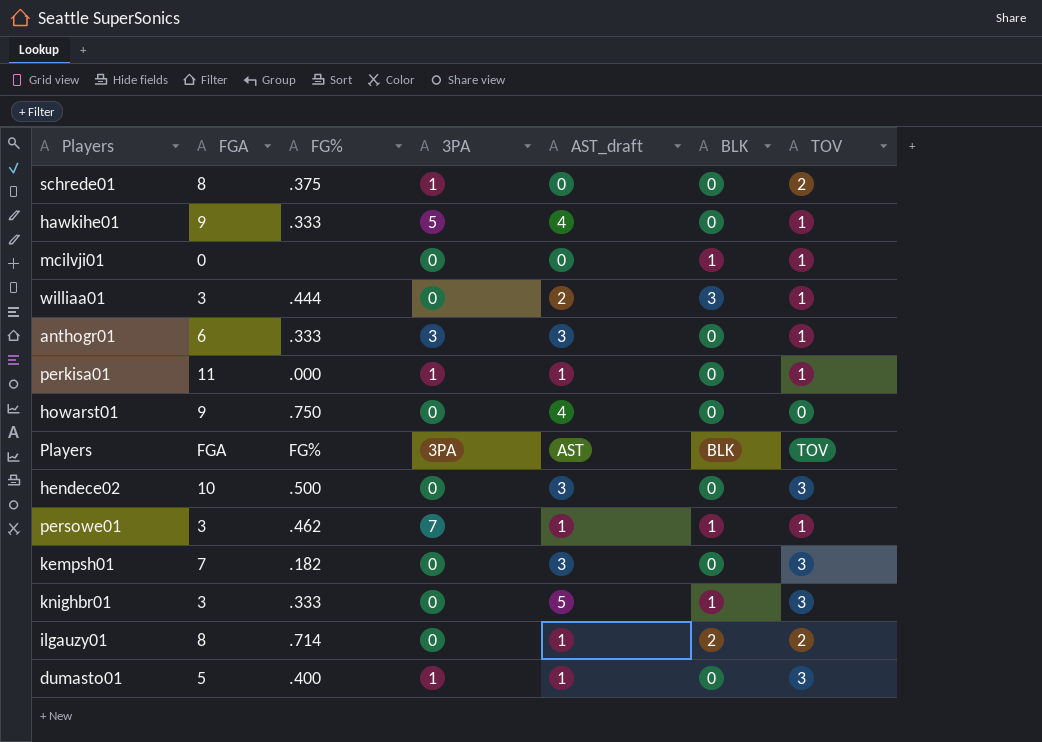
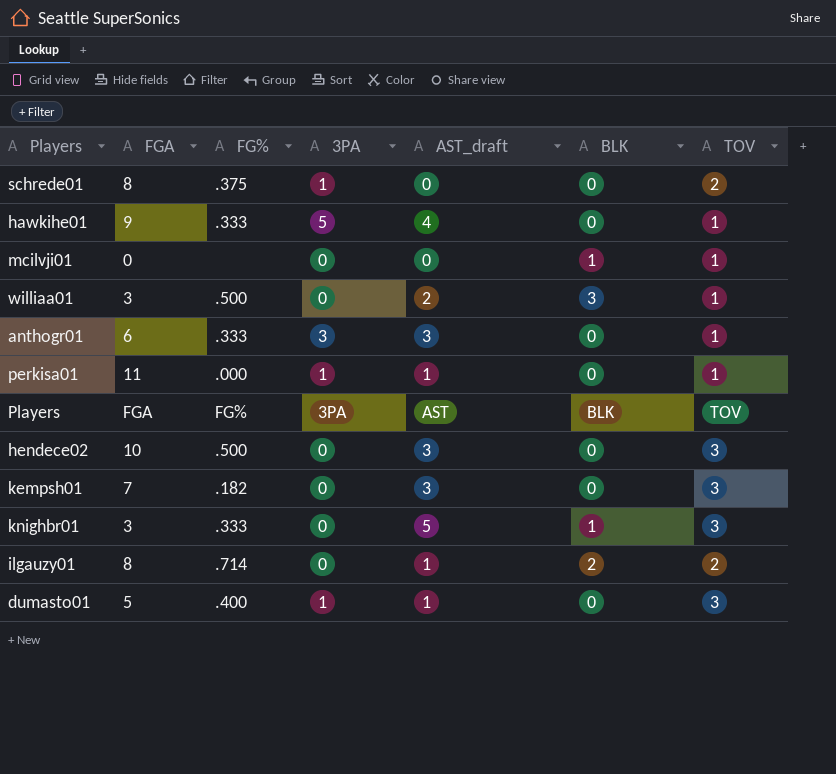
row howarst01: 9 | .750 | 0 | 4 | 0 | 0 -> none
row persowe01: 3 | .462 | 7 | 1 | 1 | 1 -> none
williaa01 | FG%: .444 -> .500

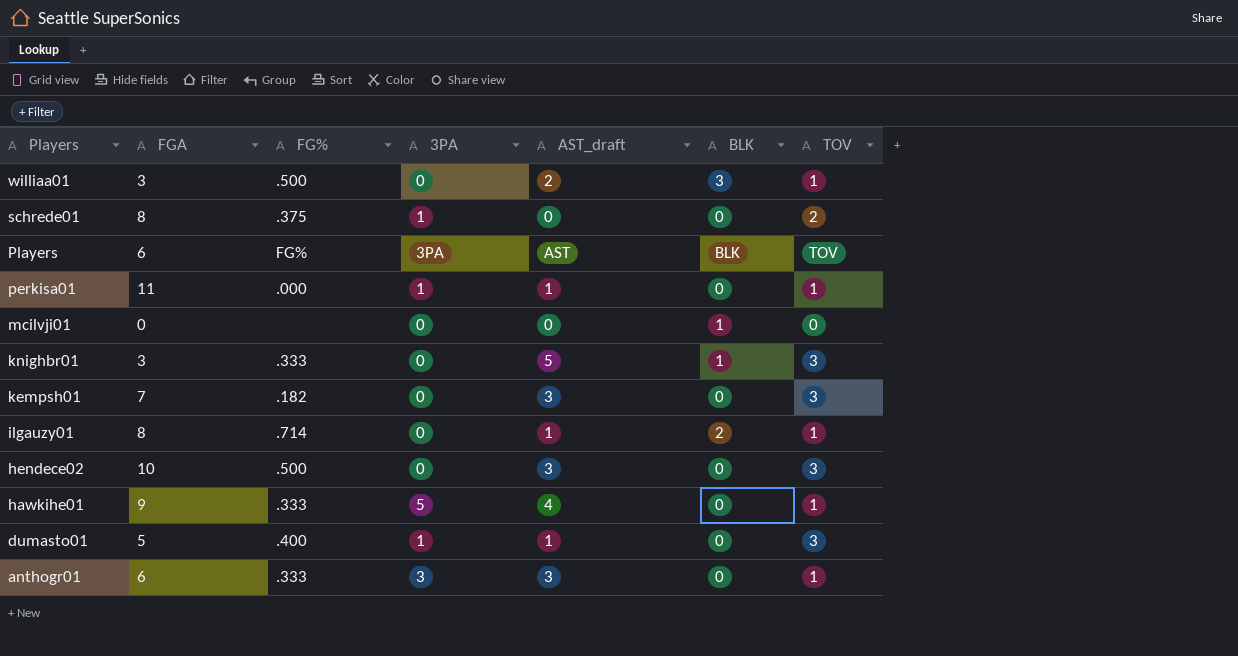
row order: none -> Players descending
Players | FGA: FGA -> 6
mcilvji01 | TOV: 1 -> 0
ilgauzy01 | TOV: 2 -> 1

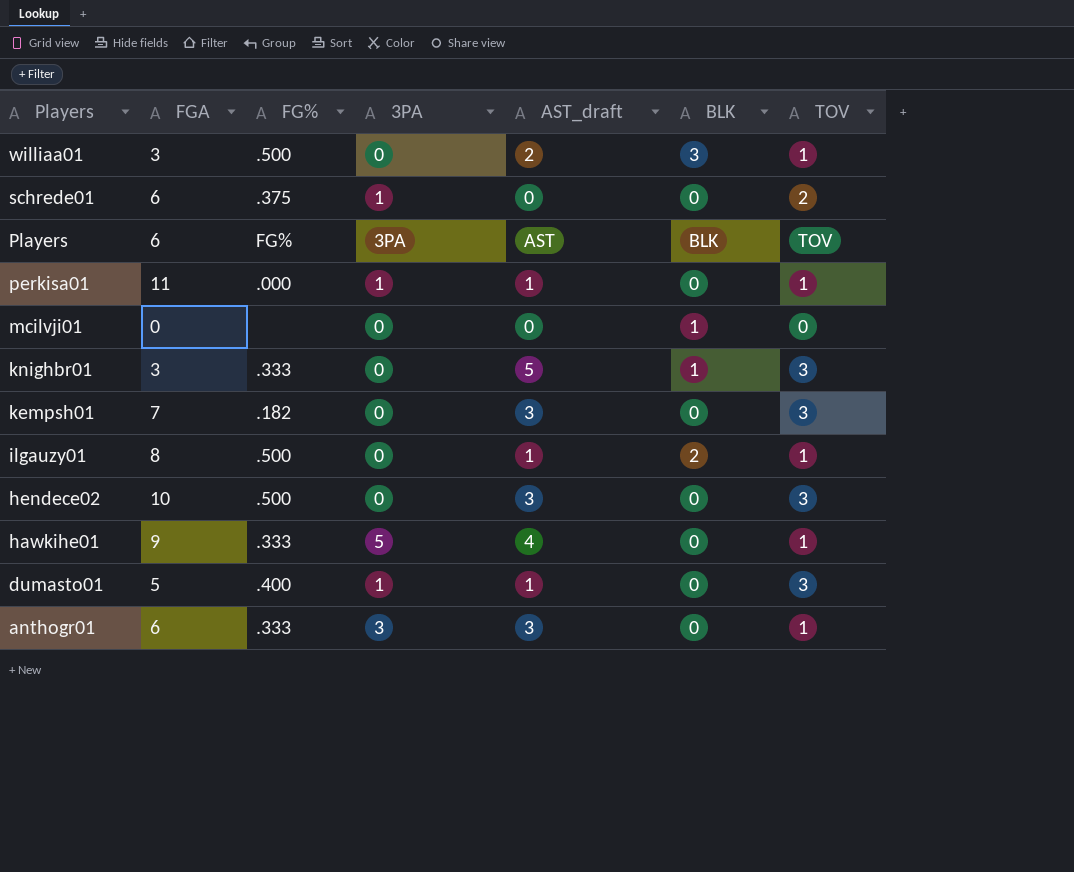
schrede01 | FGA: 8 -> 6
ilgauzy01 | FG%: .714 -> .500

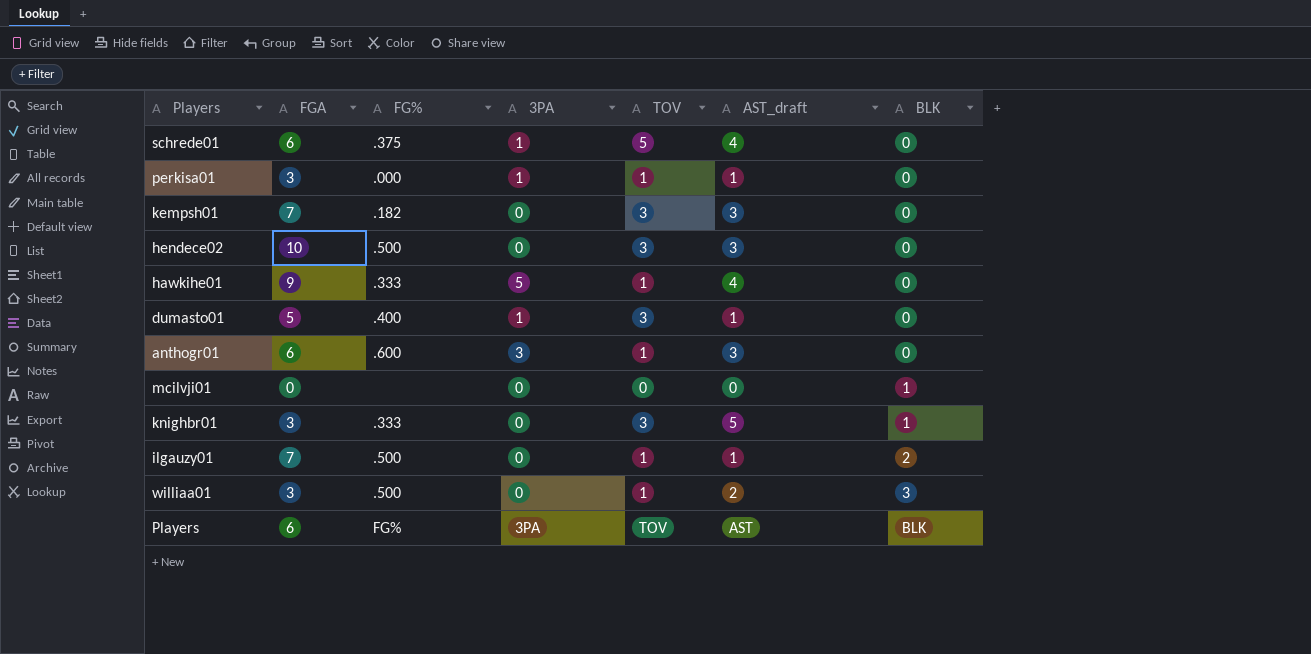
row order: Players descending -> BLK ascending
column TOV | position: 7 -> 5
schrede01 | TOV: 2 -> 5
schrede01 | AST_draft: 0 -> 4
perkisa01 | FGA: 11 -> 3
anthogr01 | FG%: .333 -> .600
ilgauzy01 | FGA: 8 -> 7

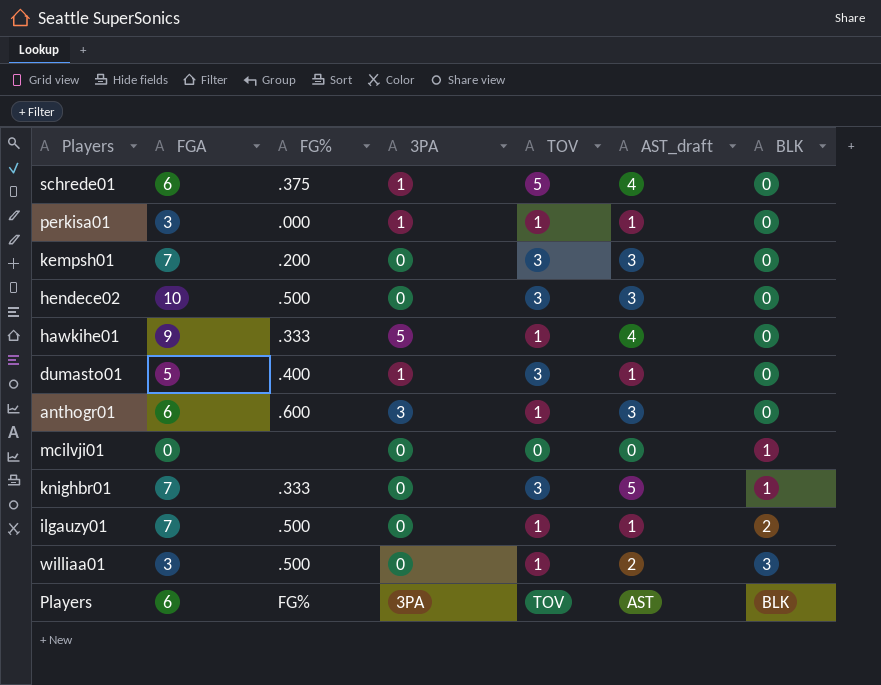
kempsh01 | FG%: .182 -> .200
knighbr01 | FGA: 3 -> 7

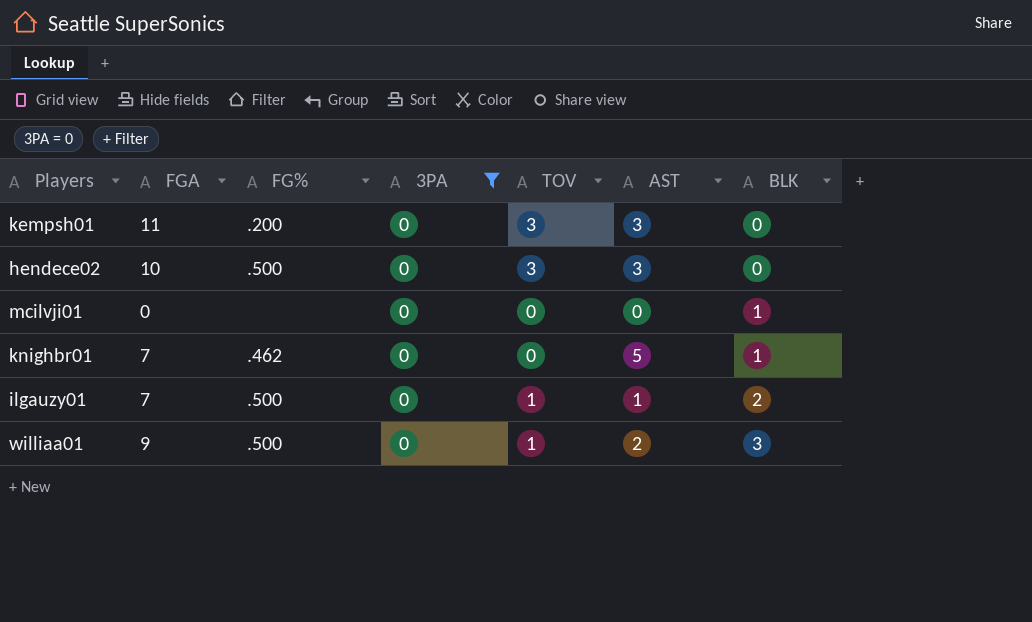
filter: none -> 3PA = 0
column name: AST_draft -> AST
kempsh01 | FGA: 7 -> 11
knighbr01 | FG%: .333 -> .462
knighbr01 | TOV: 3 -> 0
williaa01 | FGA: 3 -> 9

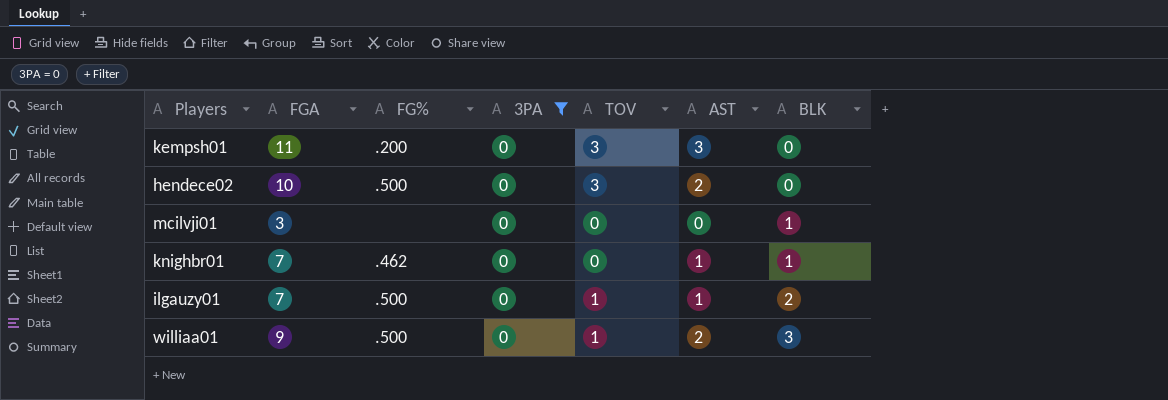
hendece02 | AST: 3 -> 2
mcilvji01 | FGA: 0 -> 3
knighbr01 | AST: 5 -> 1

